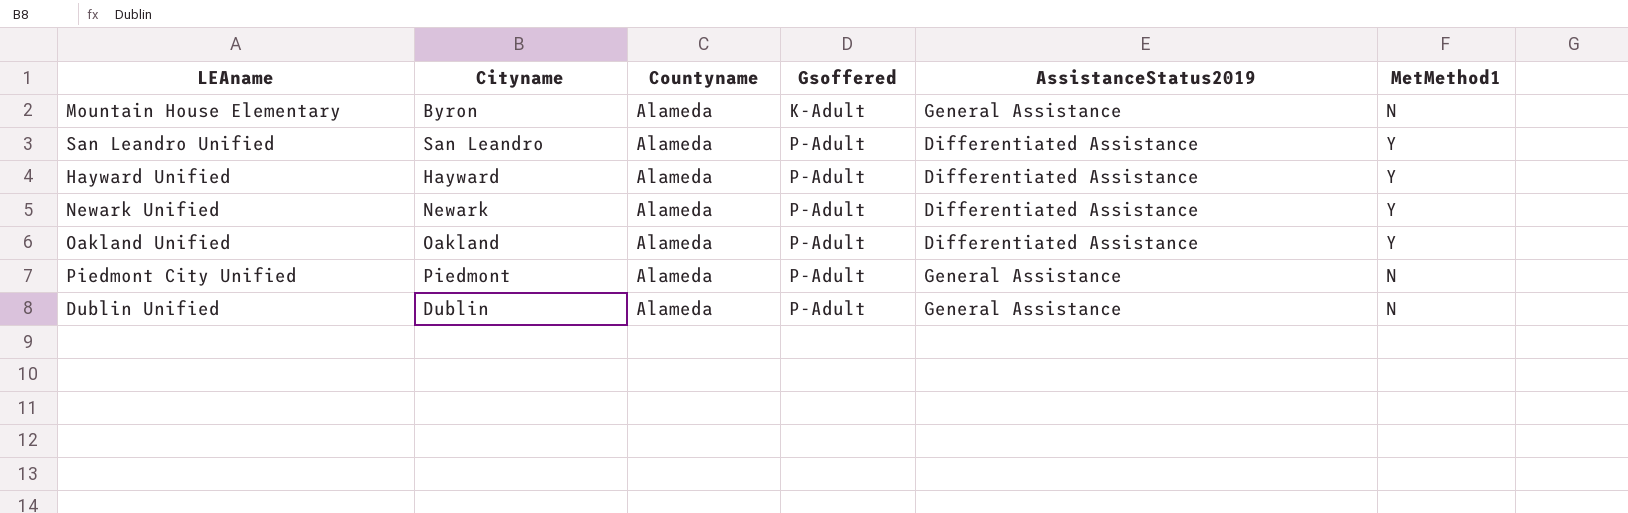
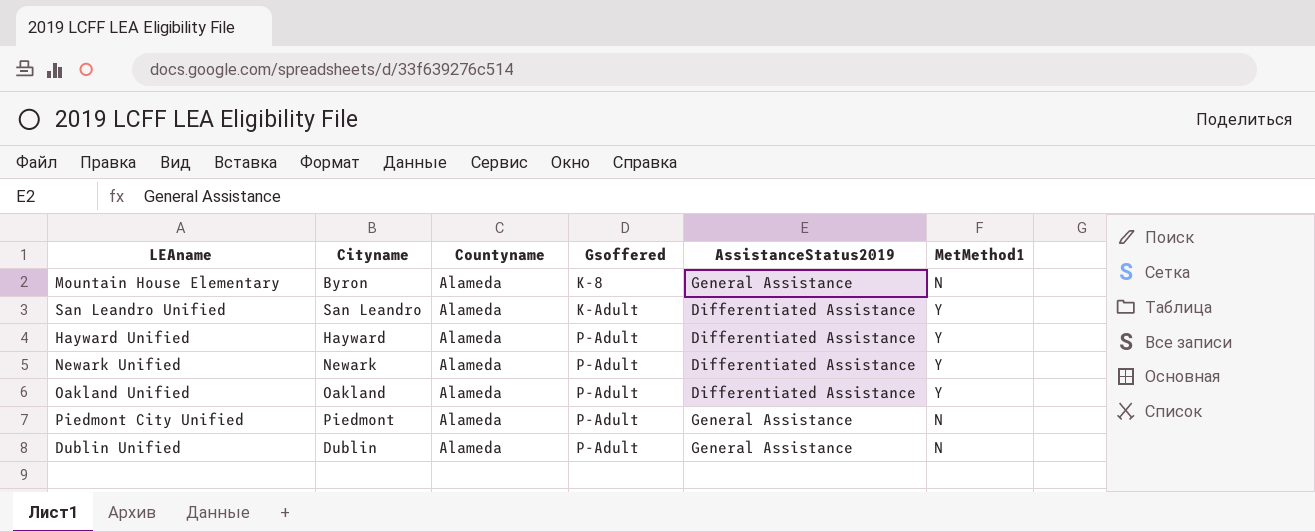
Mountain House Elementary | Gsoffered: K-Adult -> K-8
San Leandro Unified | Gsoffered: P-Adult -> K-Adult

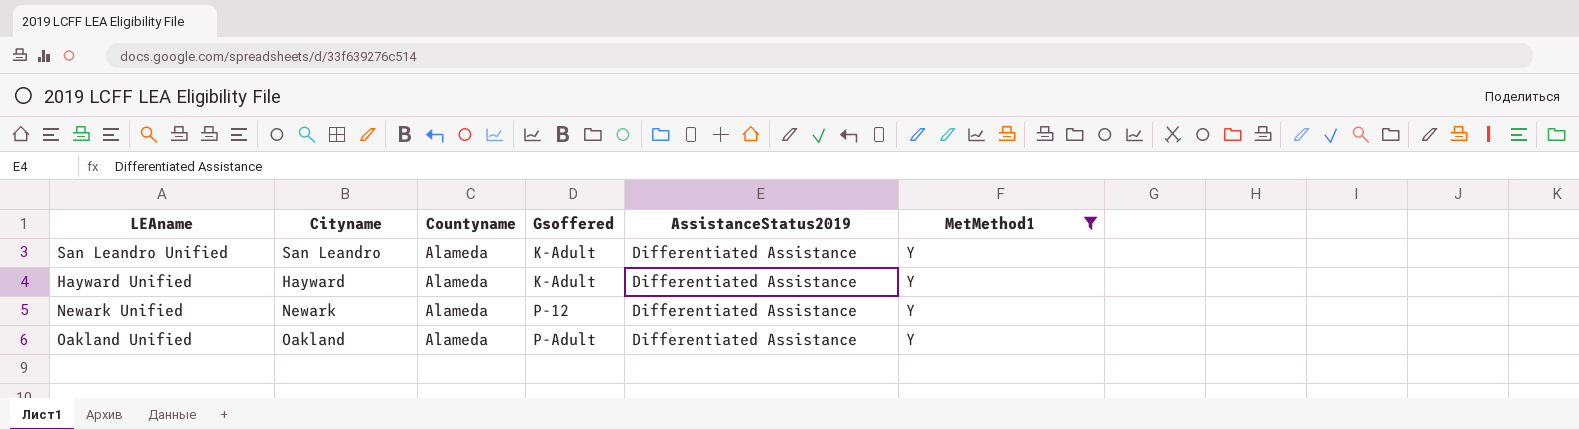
filter: none -> MetMethod1 = Y
Hayward Unified | Gsoffered: P-Adult -> K-Adult
Newark Unified | Gsoffered: P-Adult -> P-12

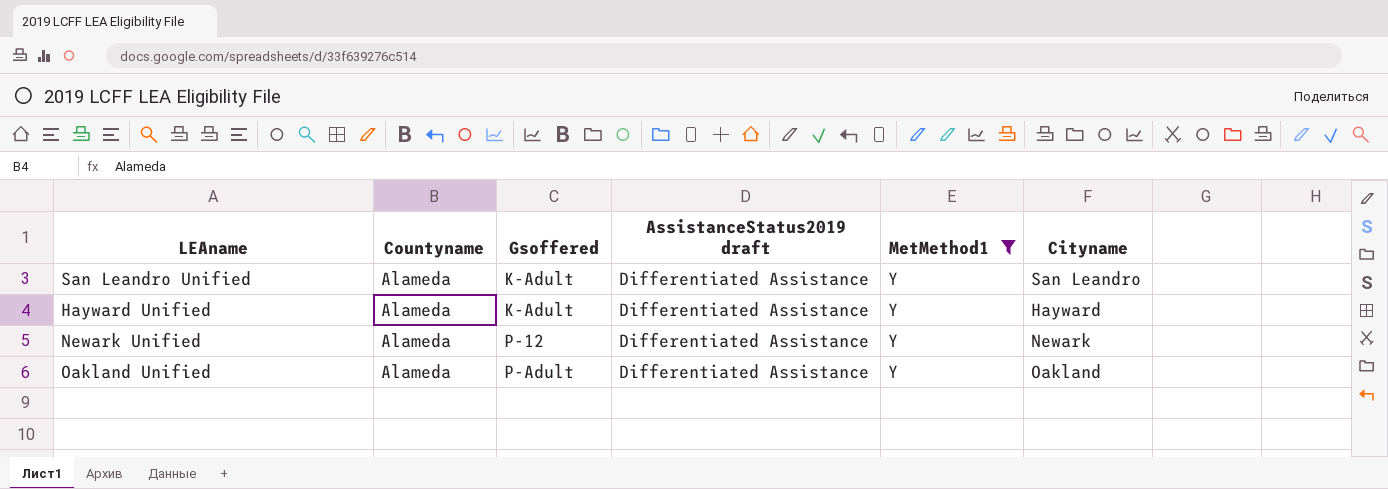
column name: AssistanceStatus2019 -> AssistanceStatus2019 draft
column Cityname | position: 2 -> 6

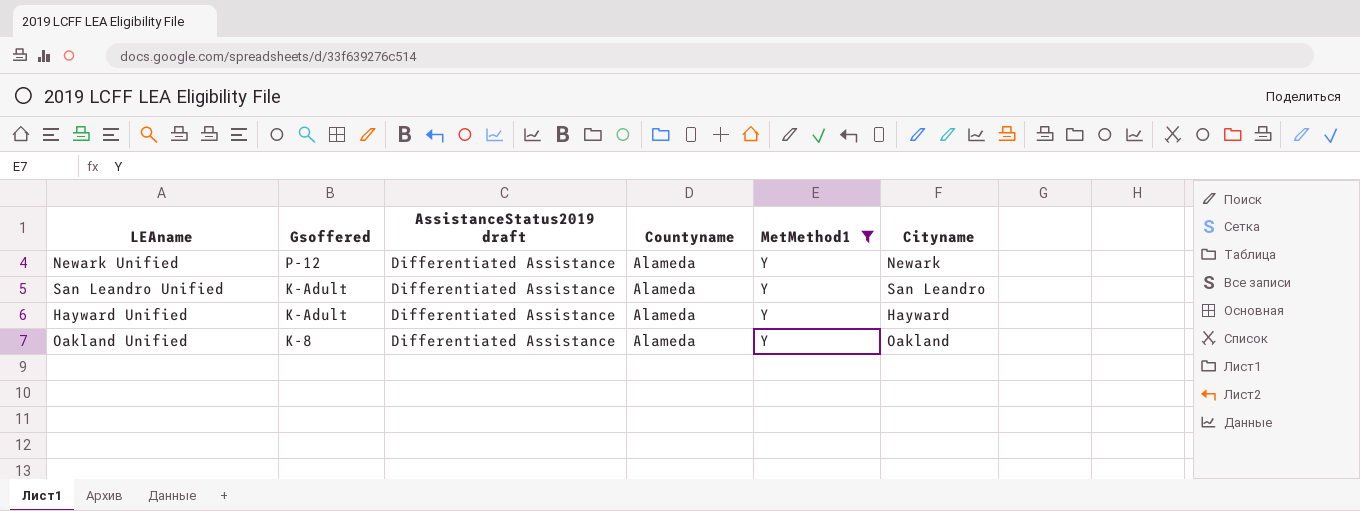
row order: Gsoffered ascending -> Gsoffered descending
column Countyname | position: 2 -> 4
Oakland Unified | Gsoffered: P-Adult -> K-8

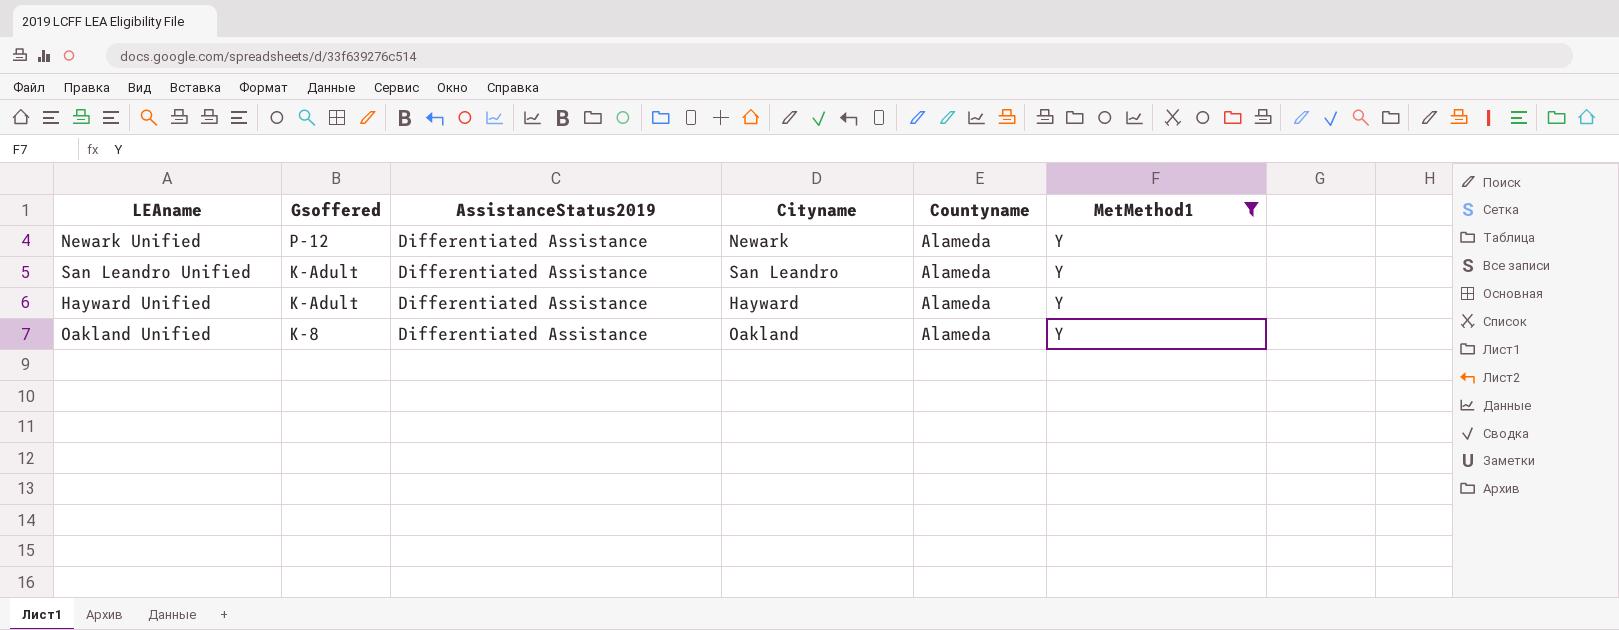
column name: AssistanceStatus2019 draft -> AssistanceStatus2019
column Cityname | position: 6 -> 4

